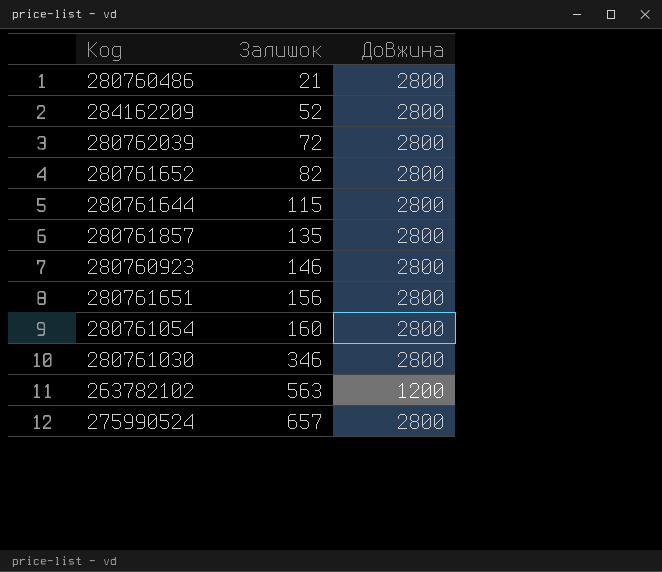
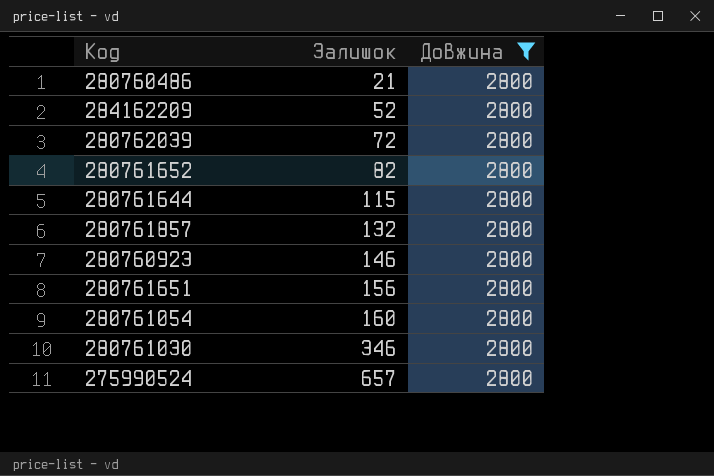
filter: none -> Довжина = 2800
280761857 | Залишок: 135 -> 132

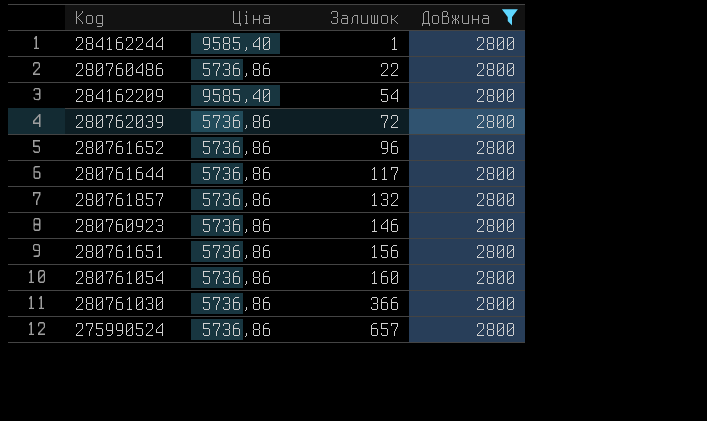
column Ціна | position: none -> 2
row 284162244: none -> 9585,40 | 1 | 2800
280760486 | Залишок: 21 -> 22
284162209 | Залишок: 52 -> 54
280761652 | Залишок: 82 -> 96
280761644 | Залишок: 115 -> 117
280761030 | Залишок: 346 -> 366

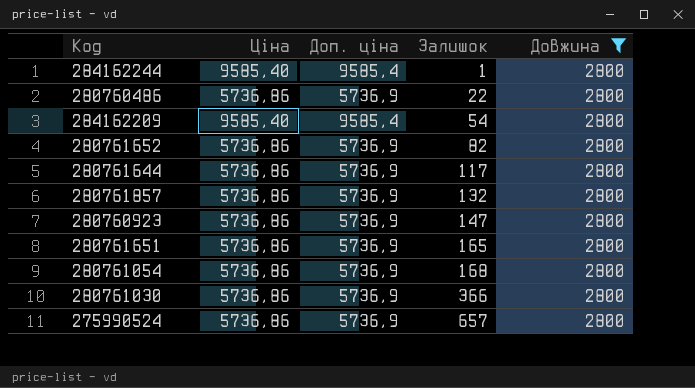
column Доп. ціна | position: none -> 3
row 280762039: 5736,86 | 72 | 2800 -> none
280761652 | Залишок: 96 -> 82
280760923 | Залишок: 146 -> 147
280761651 | Залишок: 156 -> 165
280761054 | Залишок: 160 -> 168

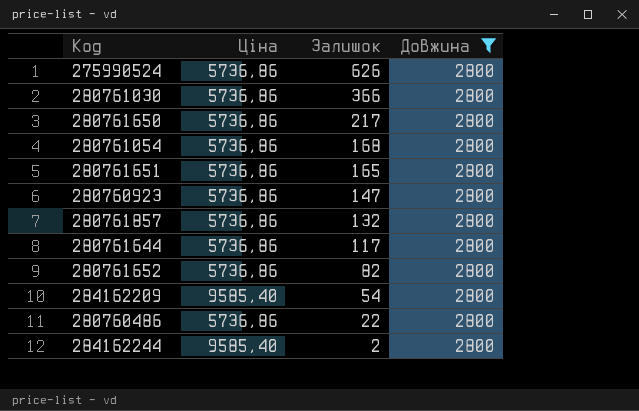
row order: Залишок ascending -> Залишок descending
column Доп. ціна | position: 3 -> none
275990524 | Залишок: 657 -> 626
row 280761650: none -> 5736,86 | 217 | 2800
284162244 | Залишок: 1 -> 2

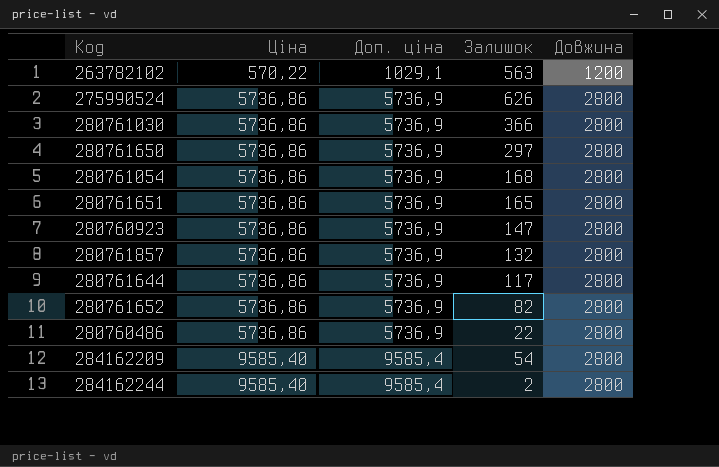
filter: Довжина = 2800 -> none
row order: Залишок descending -> Ціна ascending
column Доп. ціна | position: none -> 3
280761650 | Залишок: 217 -> 297

